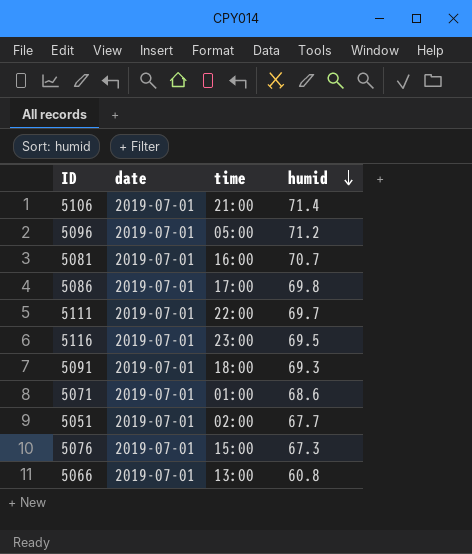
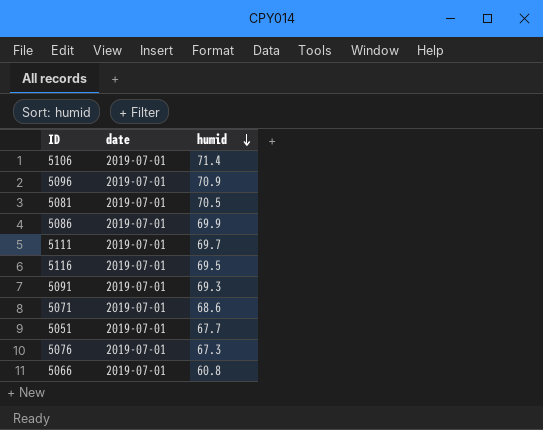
column time | position: 3 -> none
5096 | humid: 71.2 -> 70.9
5081 | humid: 70.7 -> 70.5
5086 | humid: 69.8 -> 69.9

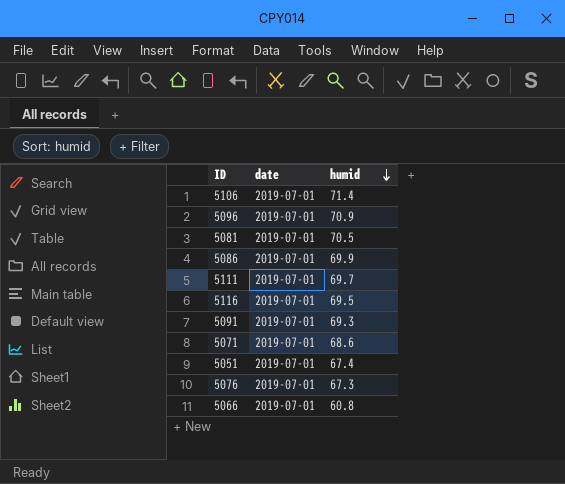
5051 | humid: 67.7 -> 67.4

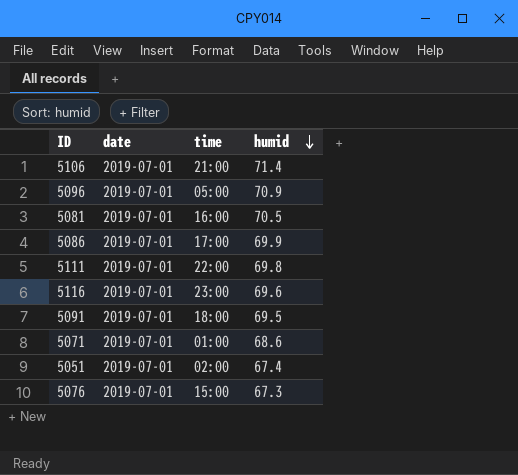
column time | position: none -> 3
row 5066: 2019-07-01 | 60.8 -> none
5111 | humid: 69.7 -> 69.8
5116 | humid: 69.5 -> 69.6
5091 | humid: 69.3 -> 69.5

